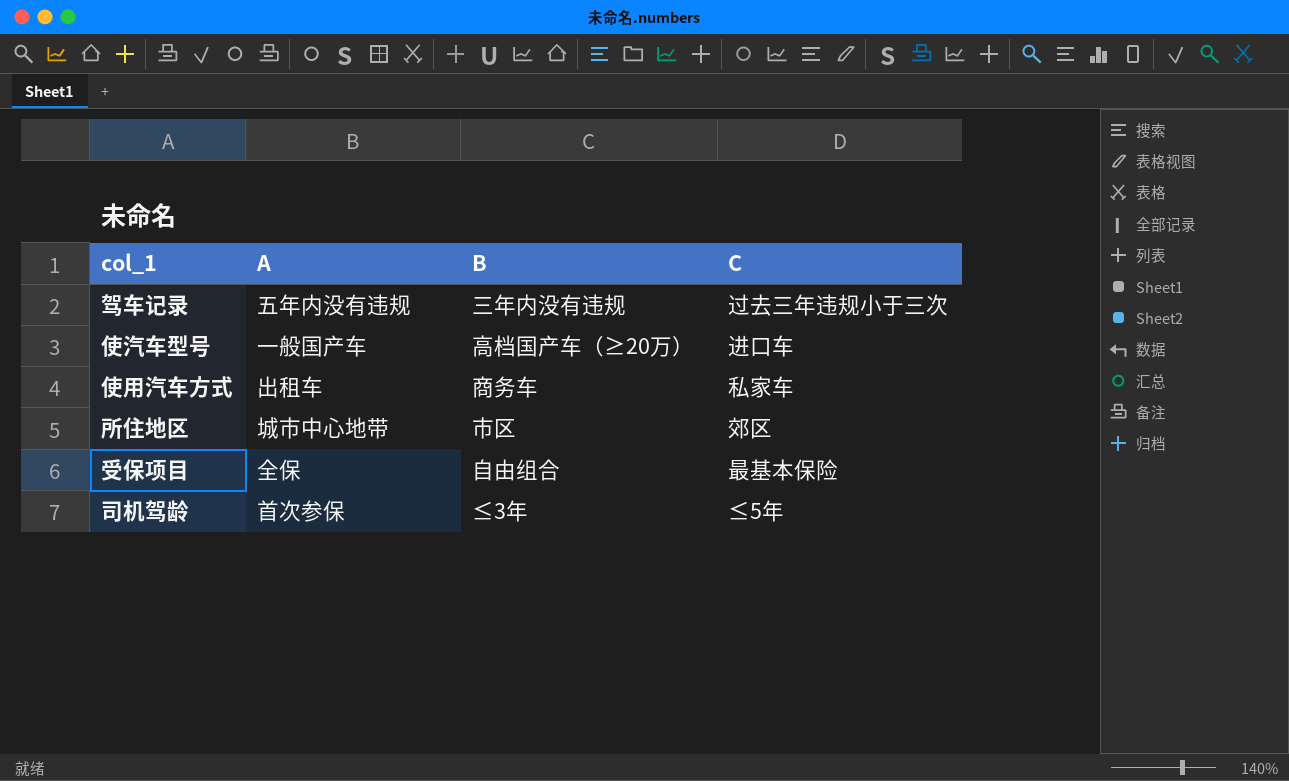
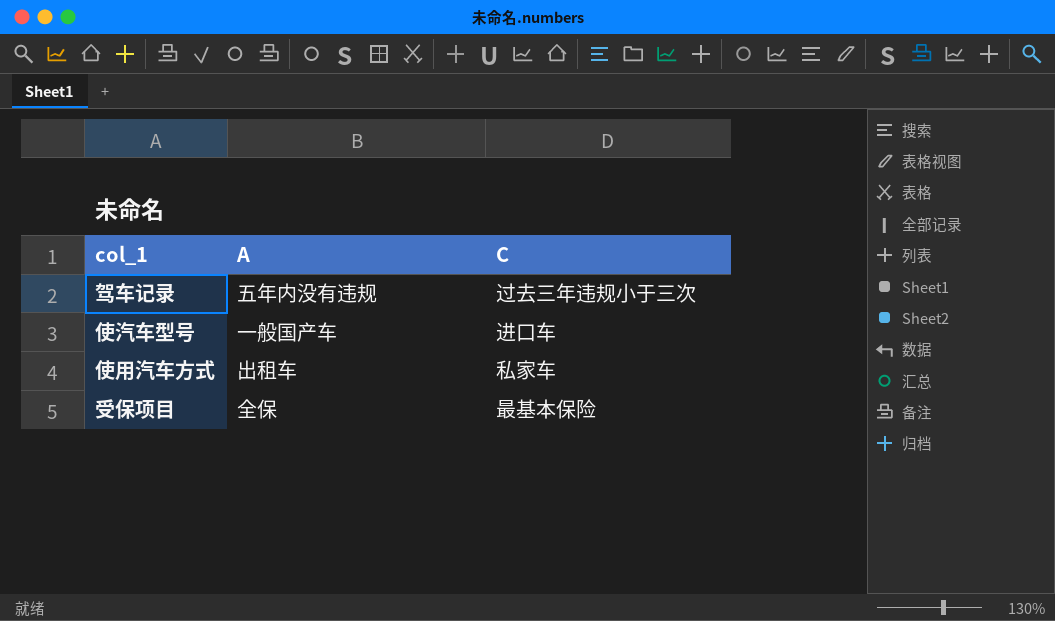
column B | position: 3 -> none
row 所住地区: 城市中心地带 | 市区 | 郊区 -> none
row 司机驾龄: 首次参保 | ≤3年 | ≤5年 -> none

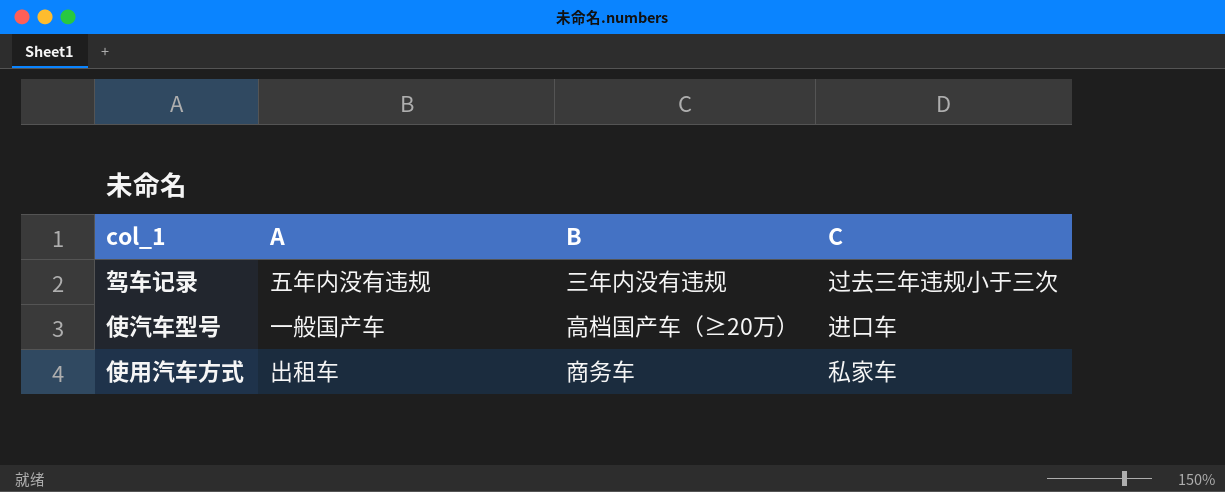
column B | position: none -> 3
row 受保项目: 全保 | 最基本保险 -> none

